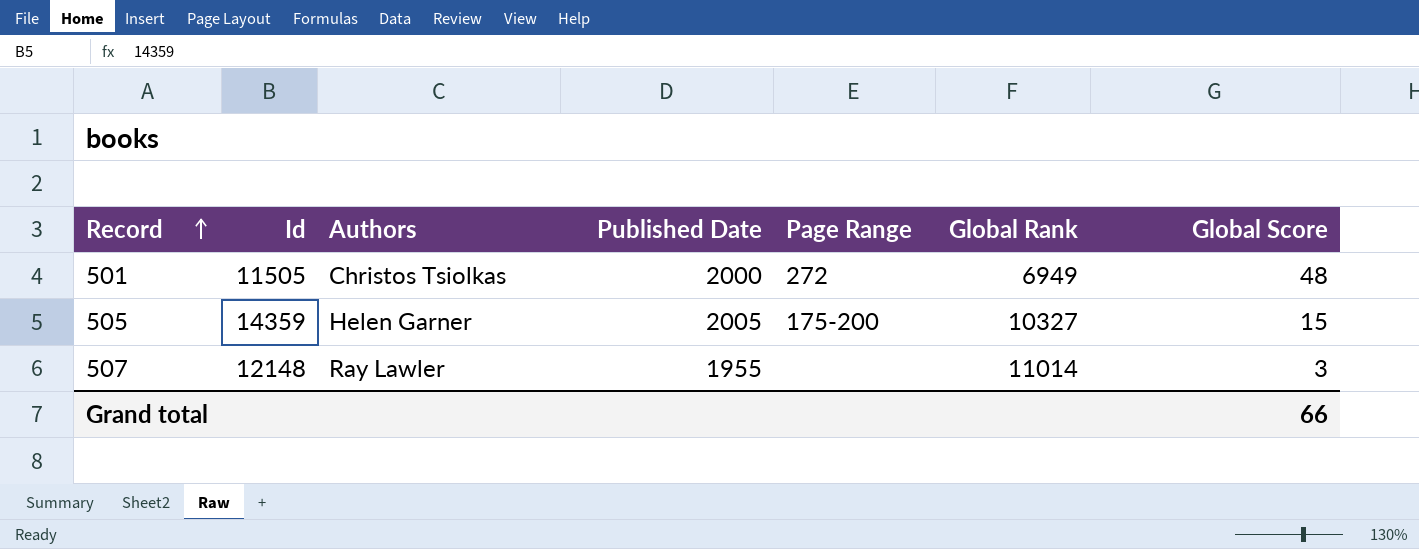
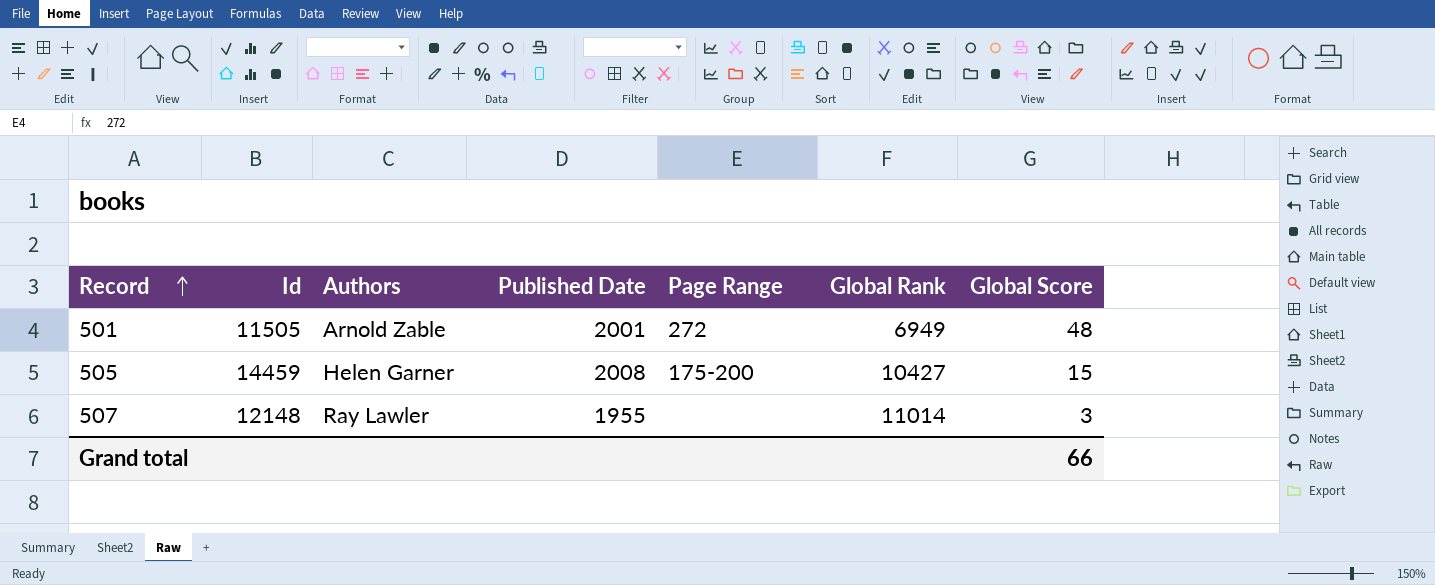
501 | Authors: Christos Tsiolkas -> Arnold Zable
501 | Published Date: 2000 -> 2001
505 | Id: 14359 -> 14459
505 | Published Date: 2005 -> 2008
505 | Global Rank: 10327 -> 10427

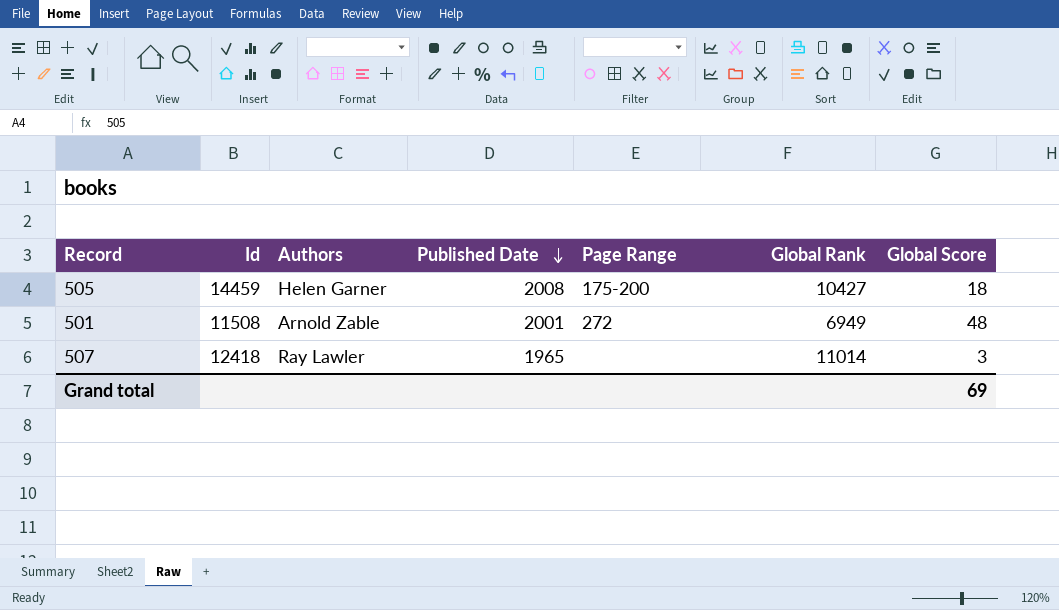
row order: Record ascending -> Published Date descending
505 | Global Score: 15 -> 18
501 | Id: 11505 -> 11508
507 | Id: 12148 -> 12418
507 | Published Date: 1955 -> 1965
Grand total | Global Score: 66 -> 69

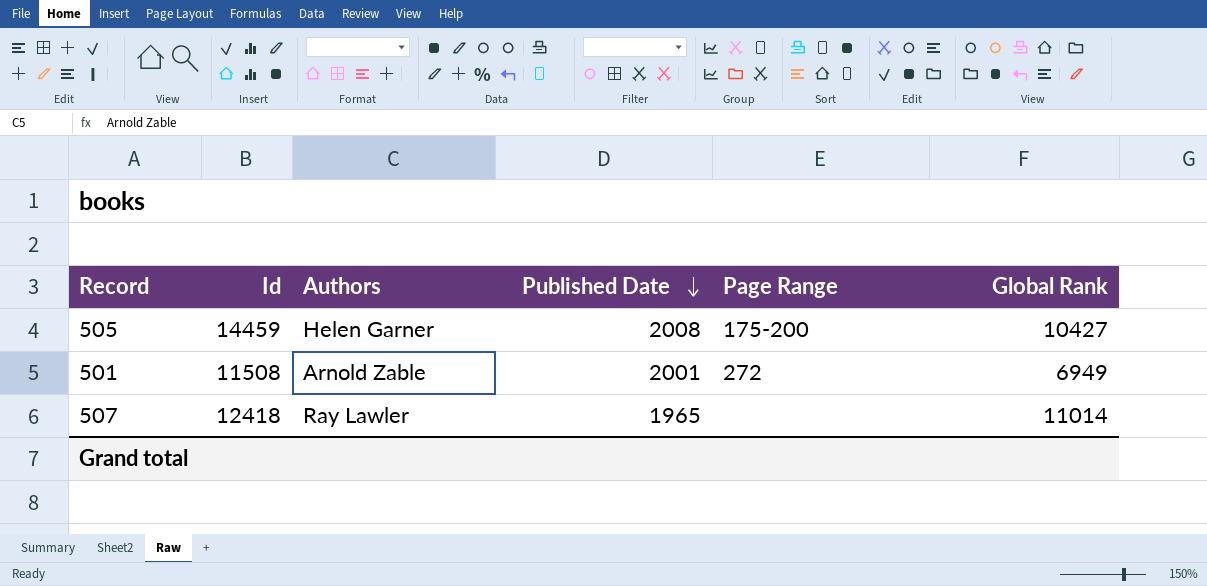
column Global Score | position: 7 -> none

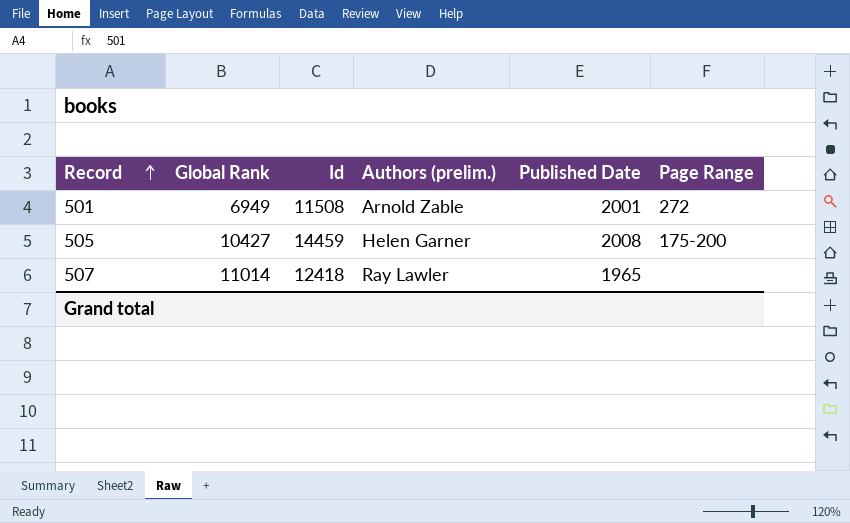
row order: Published Date descending -> Record ascending
column Global Rank | position: 6 -> 2
column name: Authors -> Authors (prelim.)

